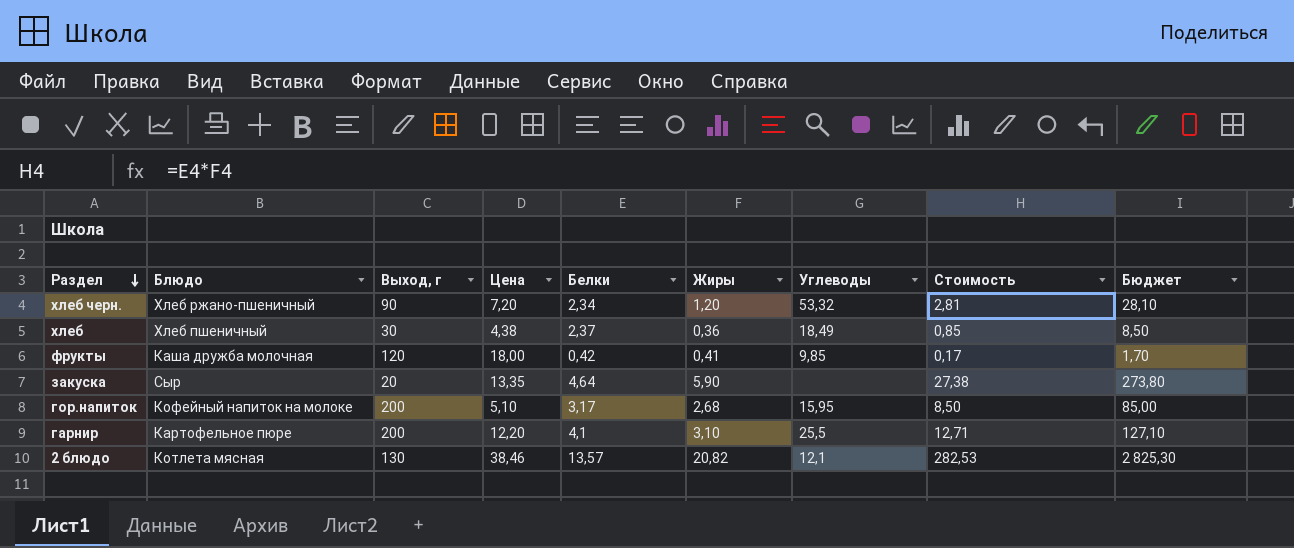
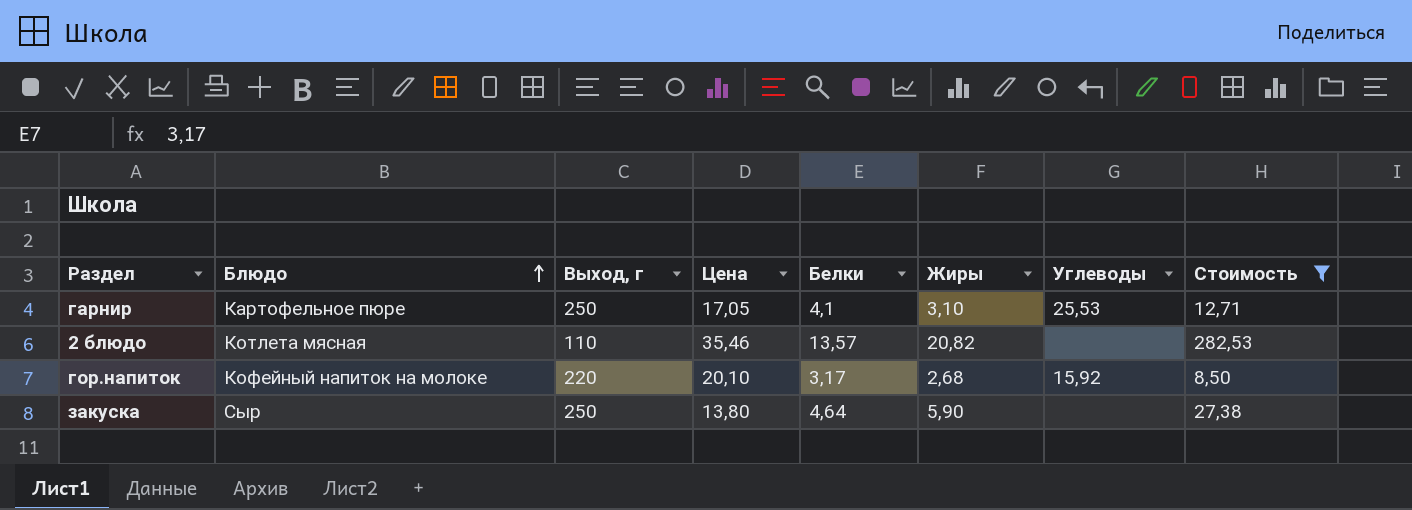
filter: none -> Стоимость >= 8,50
row order: Раздел descending -> Блюдо ascending
column Бюджет | formula: [Стоимость] * 10 -> none
гарнир | Выход, г: 200 -> 250
гарнир | Цена: 12,20 -> 17,05
гарнир | Углеводы: 25,5 -> 25,53
2 блюдо | Выход, г: 130 -> 110
2 блюдо | Цена: 38,46 -> 35,46
2 блюдо | Углеводы: 12,1 -> none
гор.напиток | Выход, г: 200 -> 220
гор.напиток | Цена: 5,10 -> 20,10
гор.напиток | Углеводы: 15,95 -> 15,92
закуска | Выход, г: 20 -> 250
закуска | Цена: 13,35 -> 13,80

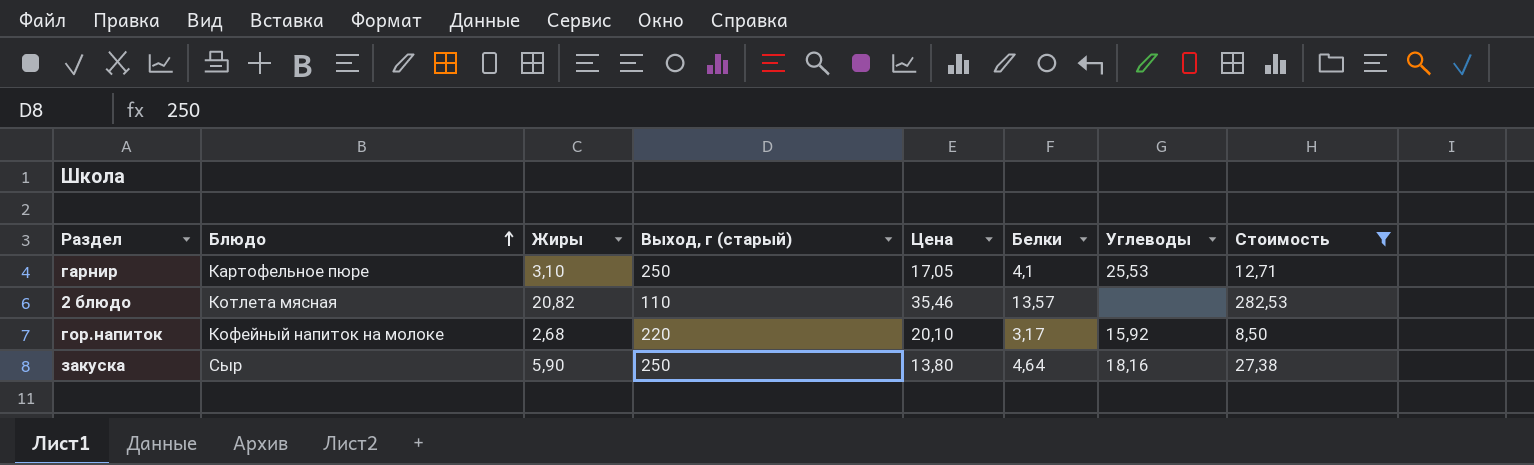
column Жиры | position: 6 -> 3
column name: Выход, г -> Выход, г (старый)
закуска | Углеводы: none -> 18,16

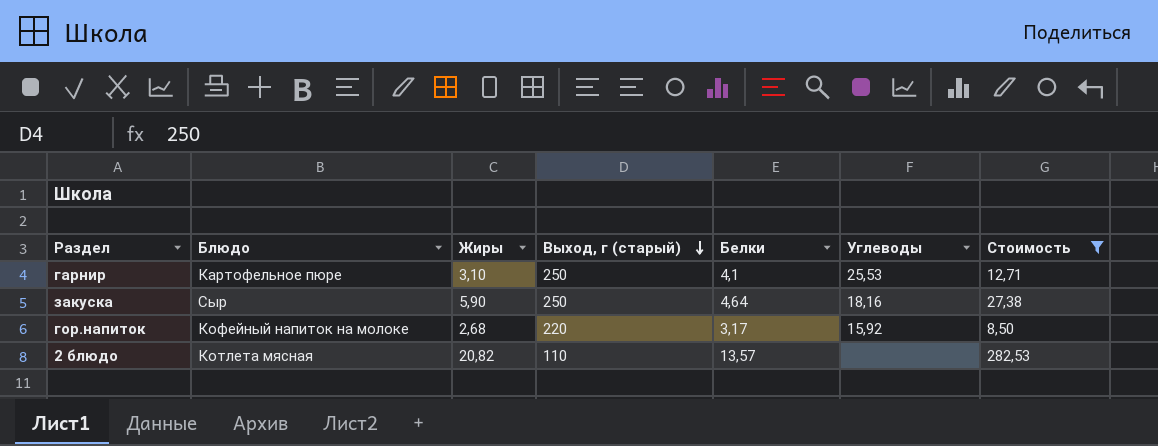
row order: Блюдо ascending -> Выход, г (старый) descending
column Цена | position: 5 -> none

